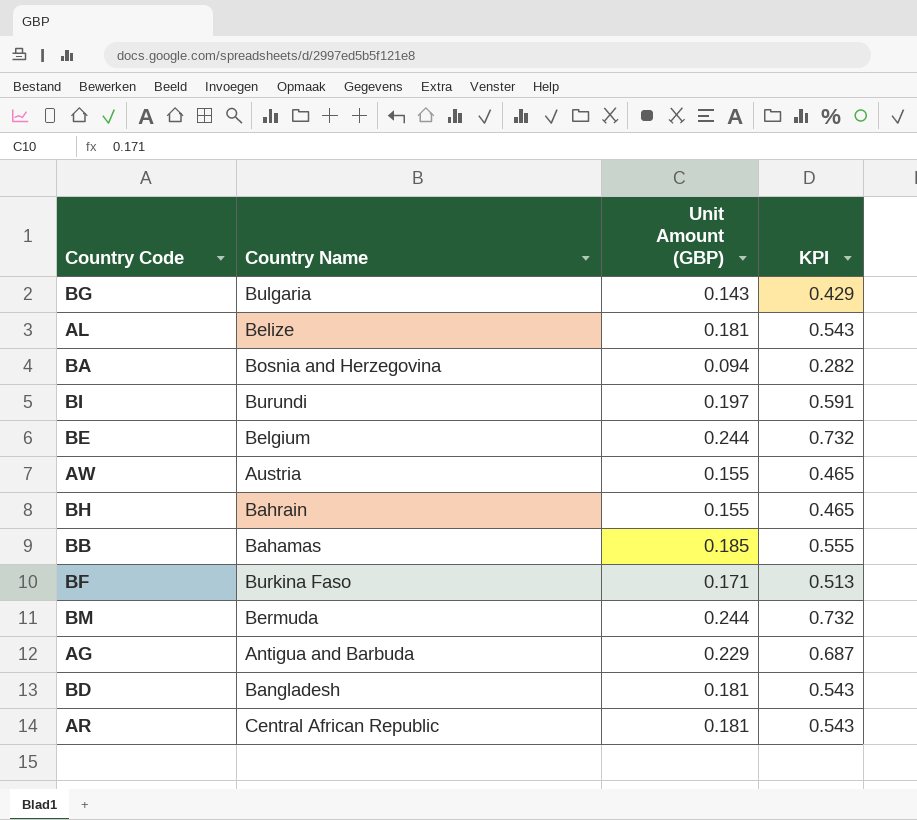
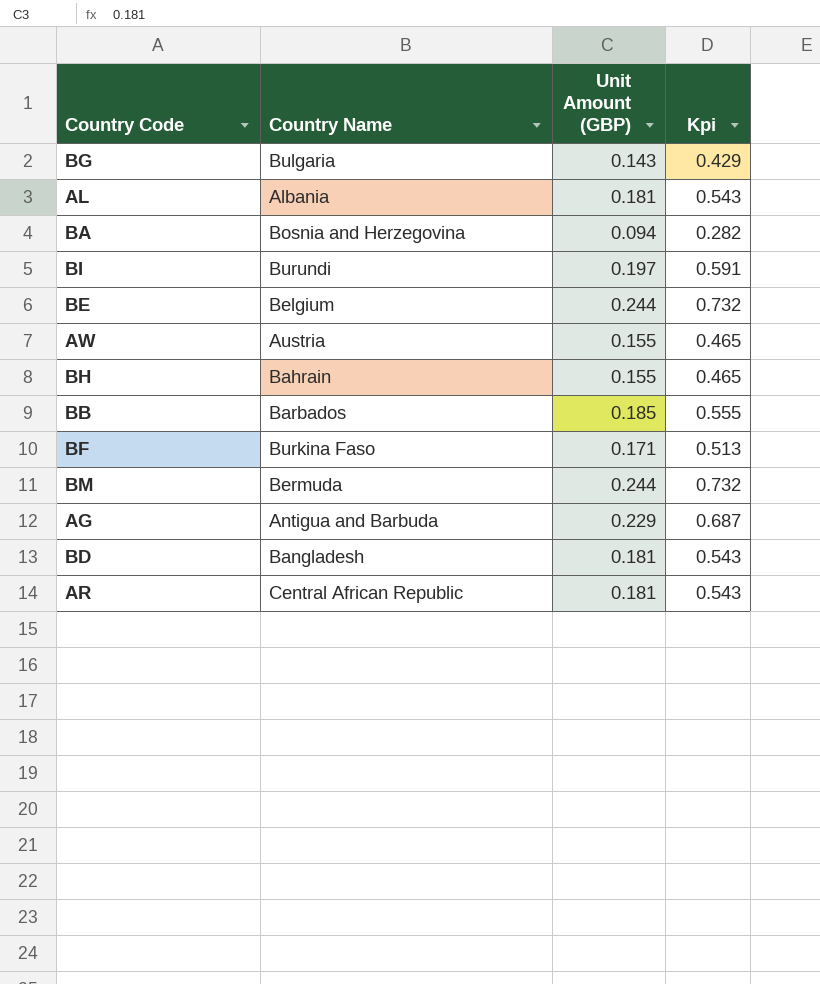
column name: KPI -> Kpi
AL | Country Name: Belize -> Albania
BB | Country Name: Bahamas -> Barbados

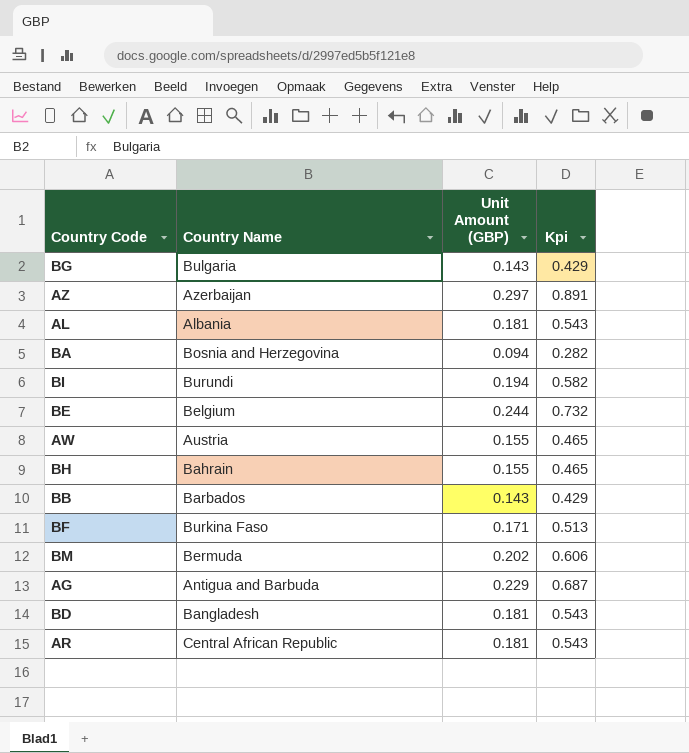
row AZ: none -> Azerbaijan | 0.297 | 0.891
BI | Unit Amount (GBP): 0.197 -> 0.194
BI | Kpi: 0.591 -> 0.582
BB | Unit Amount (GBP): 0.185 -> 0.143
BB | Kpi: 0.555 -> 0.429
BM | Unit Amount (GBP): 0.244 -> 0.202
BM | Kpi: 0.732 -> 0.606

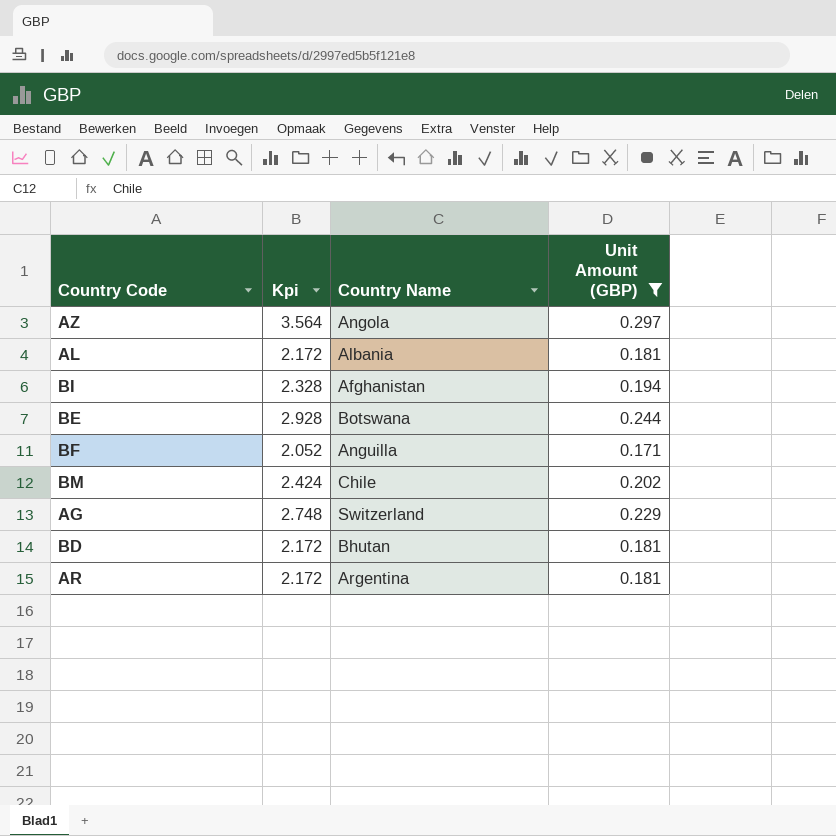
filter: none -> Unit Amount (GBP) >= 0.171
column Kpi | formula: [Unit Amount (GBP)] * 3 -> [Unit Amount (GBP)] * 12
column Kpi | position: 4 -> 2
AZ | Country Name: Azerbaijan -> Angola
BI | Country Name: Burundi -> Afghanistan
BE | Country Name: Belgium -> Botswana
BF | Country Name: Burkina Faso -> Anguilla
BM | Country Name: Bermuda -> Chile
AG | Country Name: Antigua and Barbuda -> Switzerland
BD | Country Name: Bangladesh -> Bhutan
AR | Country Name: Central African Republic -> Argentina

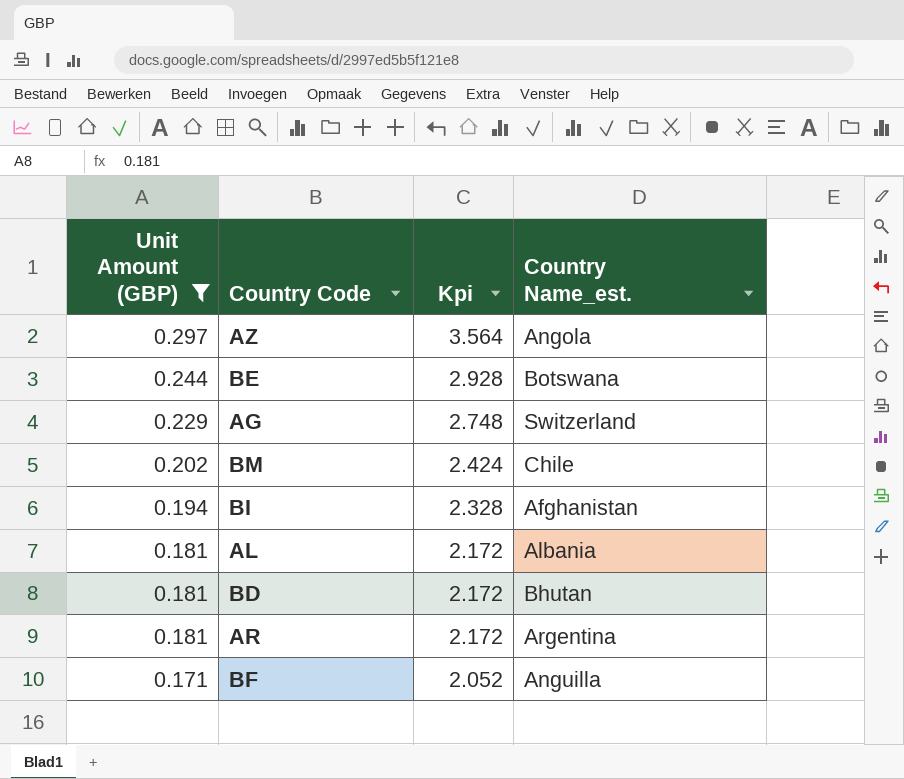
row order: none -> Unit Amount (GBP) descending
column Unit Amount (GBP) | position: 4 -> 1
column name: Country Name -> Country Name_est.

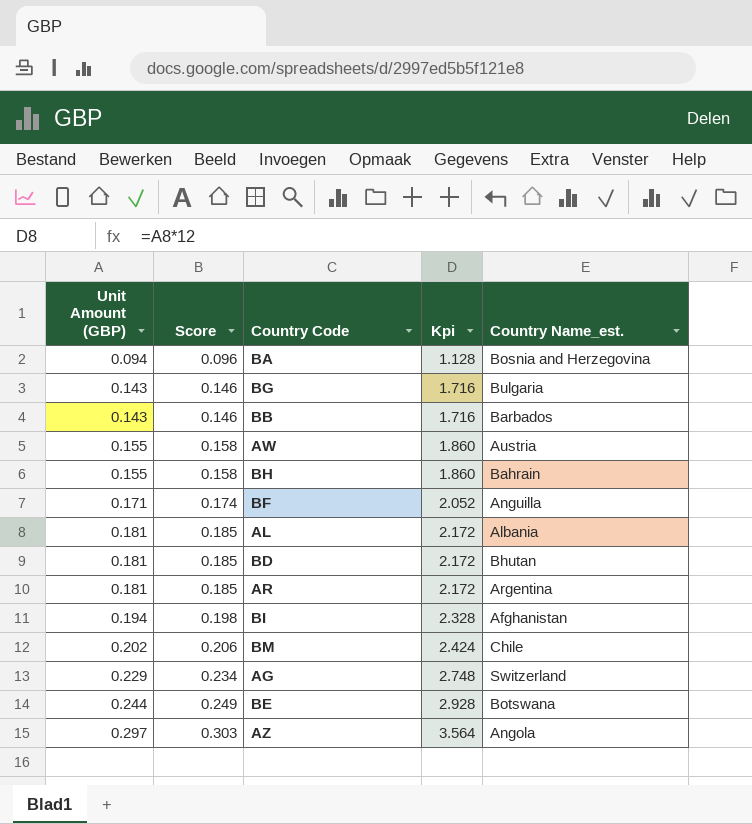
filter: Unit Amount (GBP) >= 0.171 -> none
row order: Unit Amount (GBP) descending -> Unit Amount (GBP) ascending
column Score | formula: none -> [Unit Amount (GBP)] * 1.02

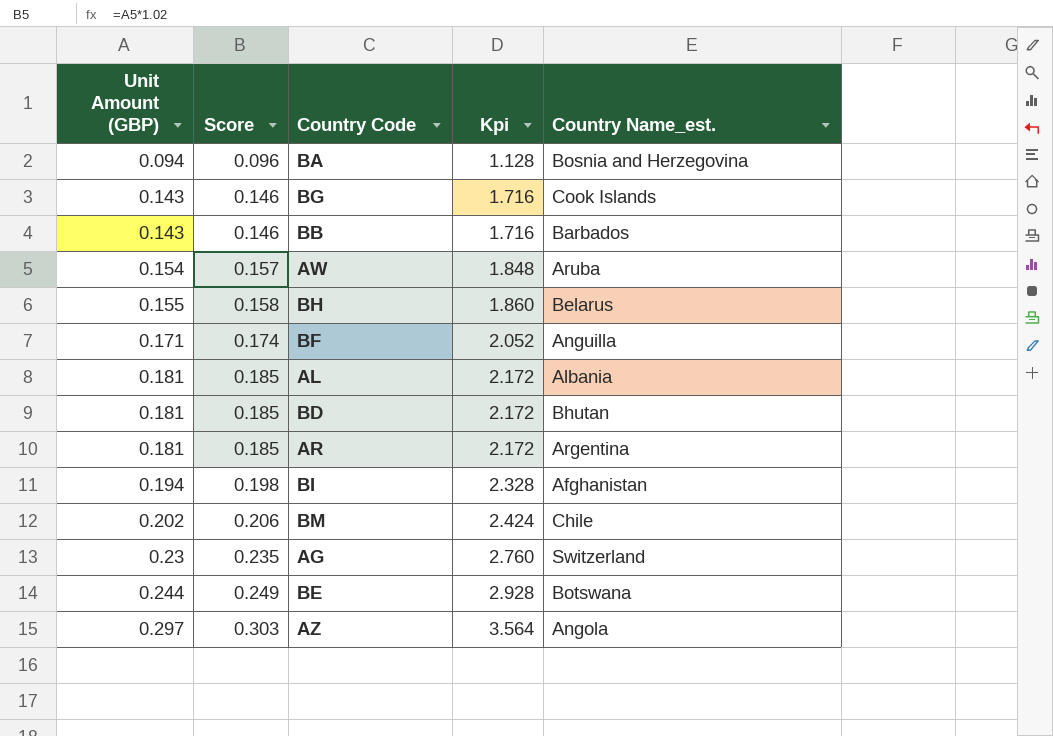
BG | Country Name_est.: Bulgaria -> Cook Islands
AW | Unit Amount (GBP): 0.155 -> 0.154
AW | Score: 0.158 -> 0.157
AW | Kpi: 1.860 -> 1.848
AW | Country Name_est.: Austria -> Aruba
BH | Country Name_est.: Bahrain -> Belarus
AG | Unit Amount (GBP): 0.229 -> 0.23
AG | Score: 0.234 -> 0.235
AG | Kpi: 2.748 -> 2.760

